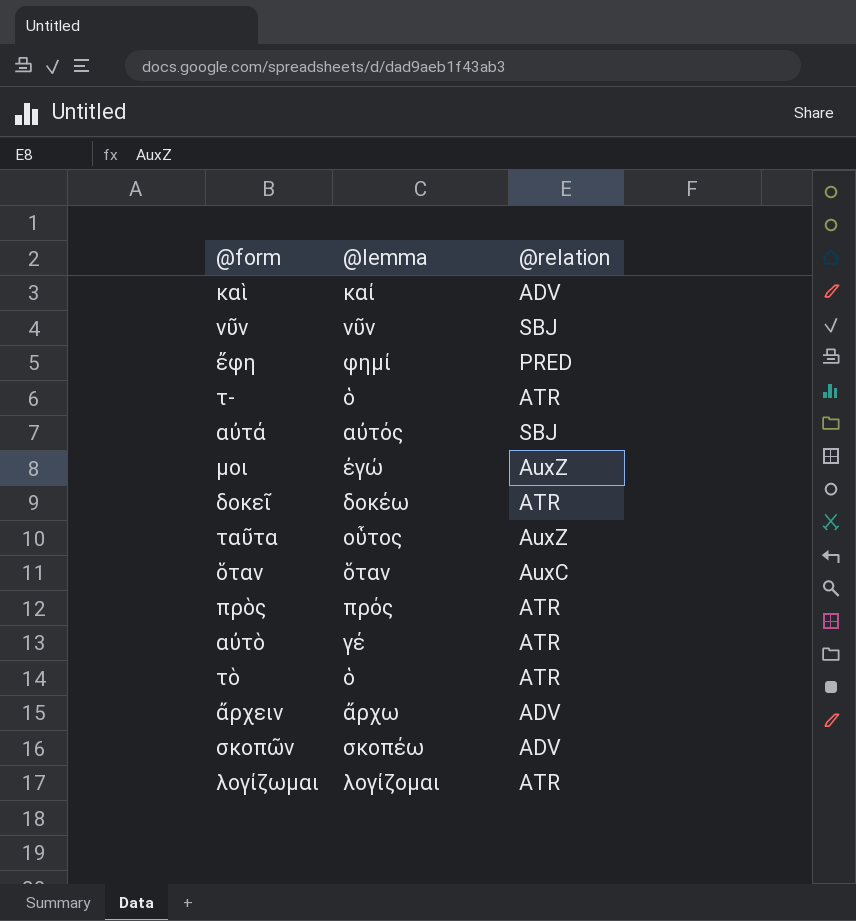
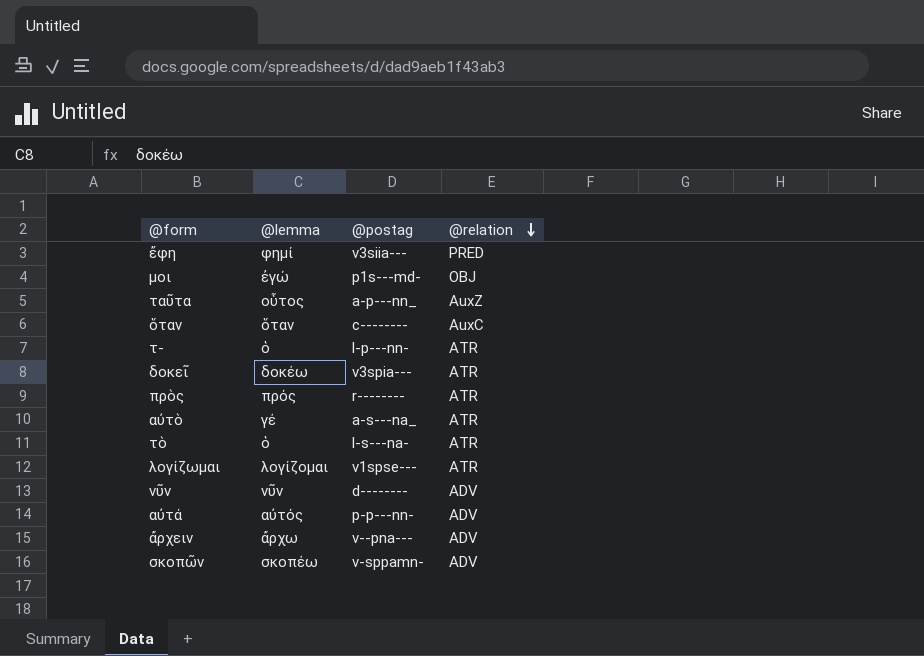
row order: none -> @relation descending
column @postag | position: none -> 3
row καὶ: καί | ADV -> none
μοι | @relation: AuxZ -> OBJ
νῦν | @relation: SBJ -> ADV
αὐτά | @relation: SBJ -> ADV

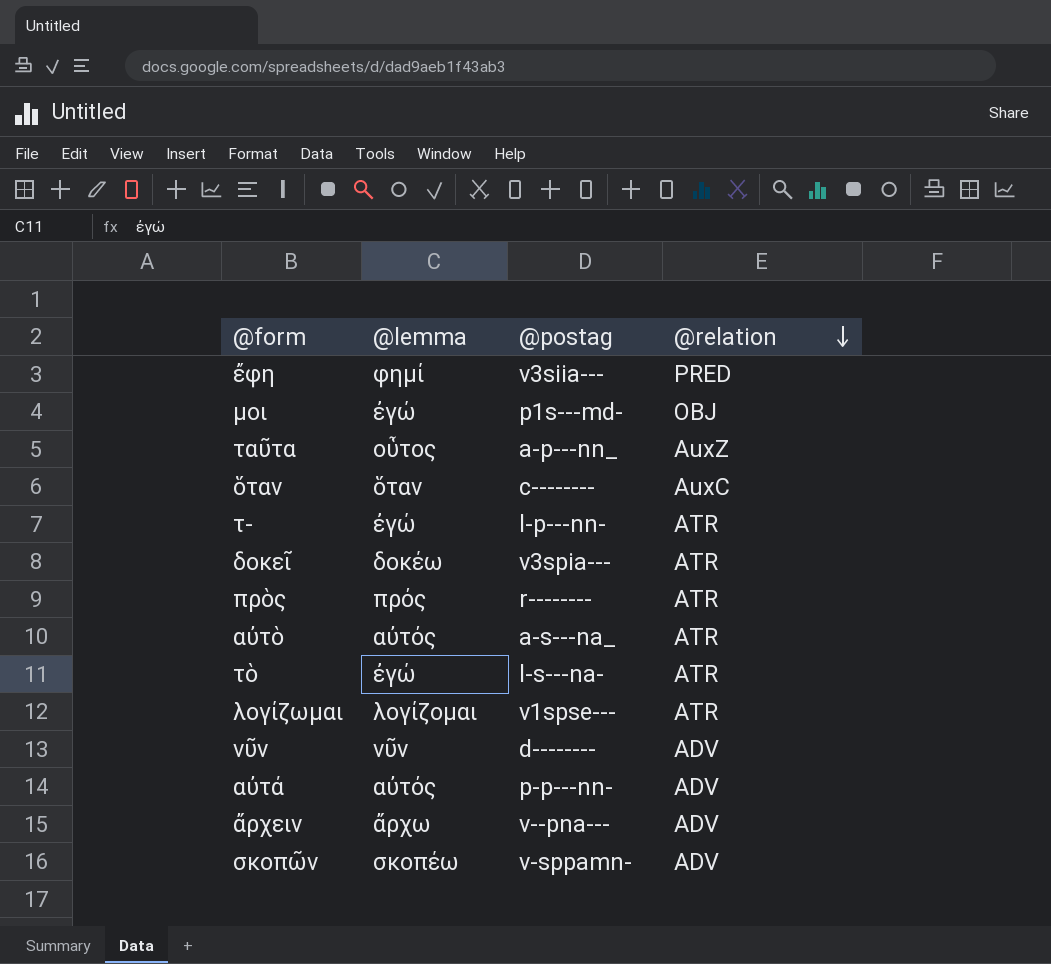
τ- | @lemma: ὁ -> ἐγώ
αὐτὸ | @lemma: γέ -> αὐτός
τὸ | @lemma: ὁ -> ἐγώ

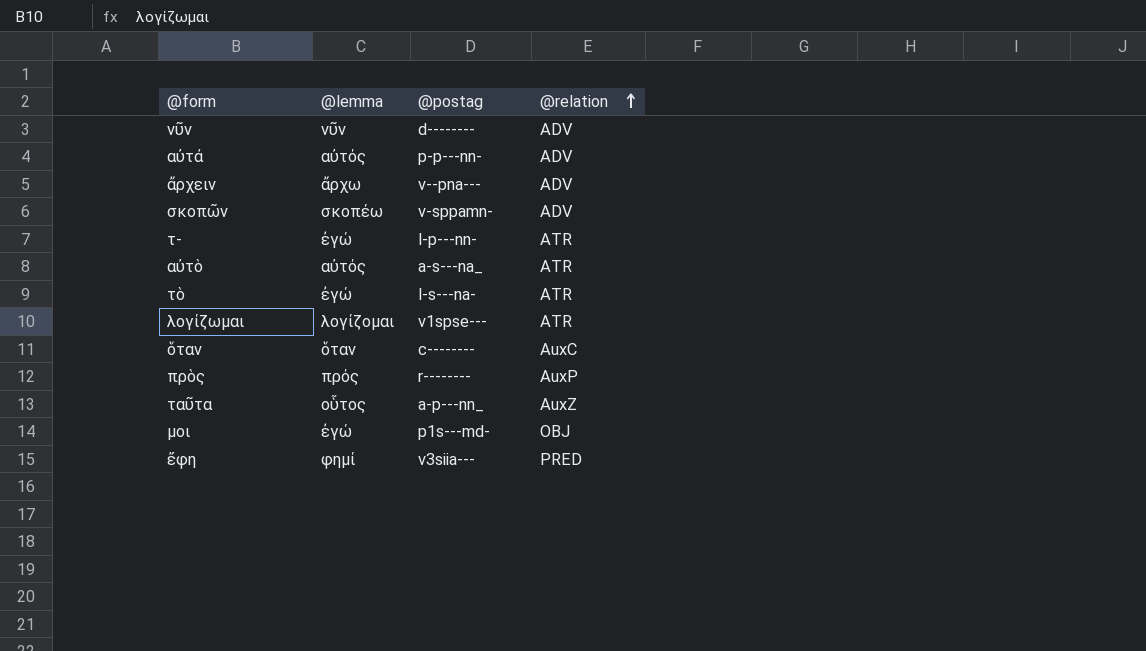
row order: @relation descending -> @relation ascending
row δοκεῖ: δοκέω | v3spia--- | ATR -> none
πρὸς | @relation: ATR -> AuxP

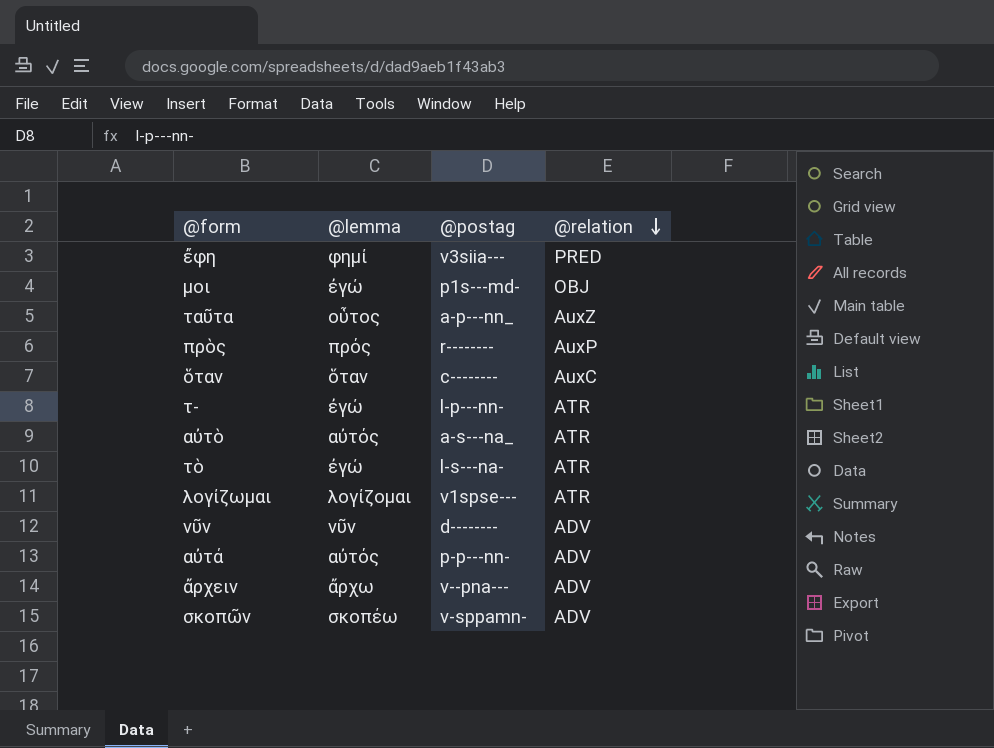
row order: @relation ascending -> @relation descending

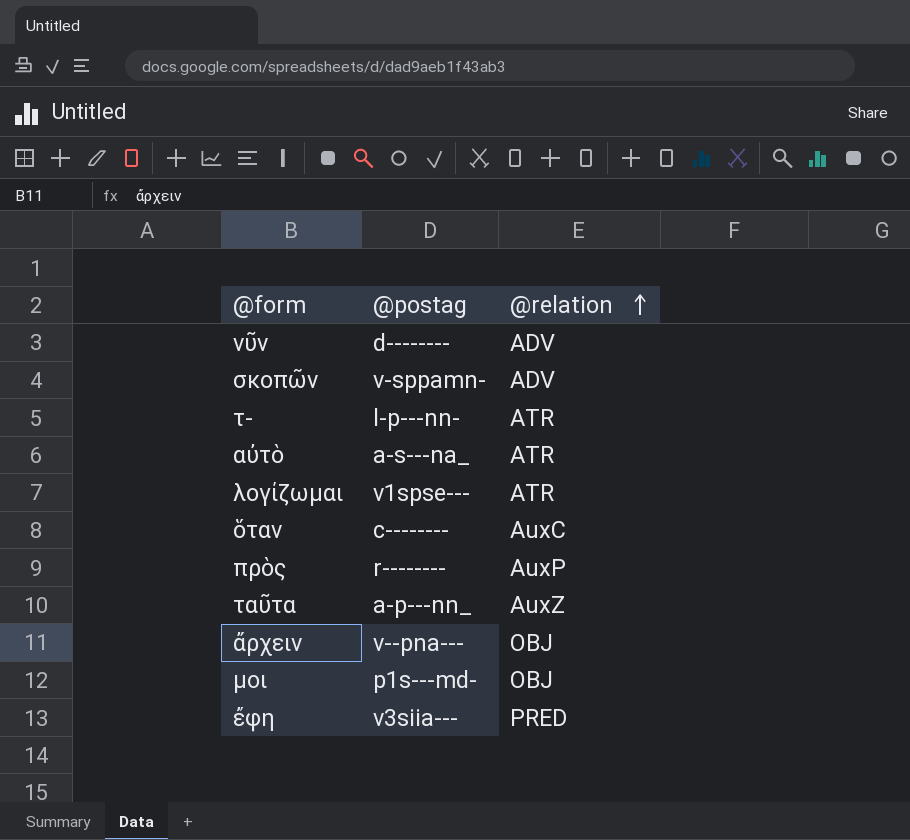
row order: @relation descending -> @relation ascending
column @lemma | position: 2 -> none
row τὸ: ἐγώ | l-s---na- | ATR -> none
row αὐτά: αὐτός | p-p---nn- | ADV -> none
ἄρχειν | @relation: ADV -> OBJ

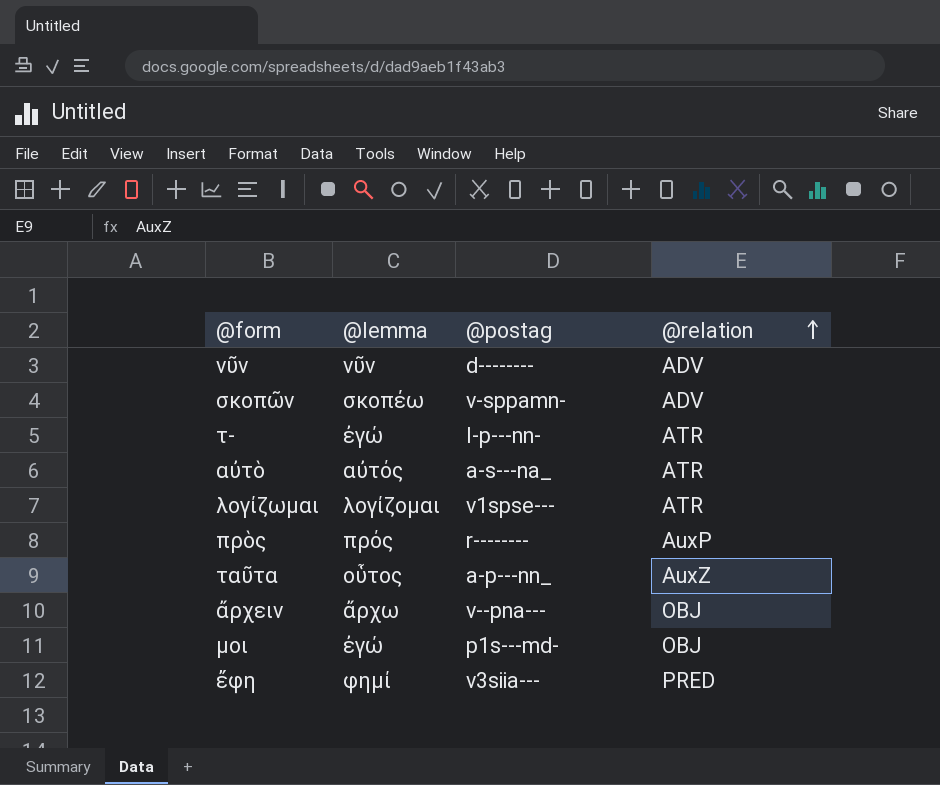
column @lemma | position: none -> 2
row ὅταν: c-------- | AuxC -> none

